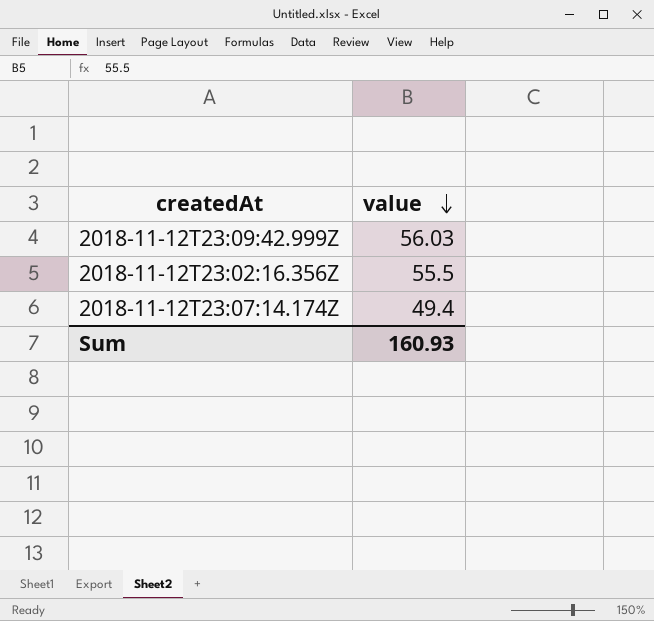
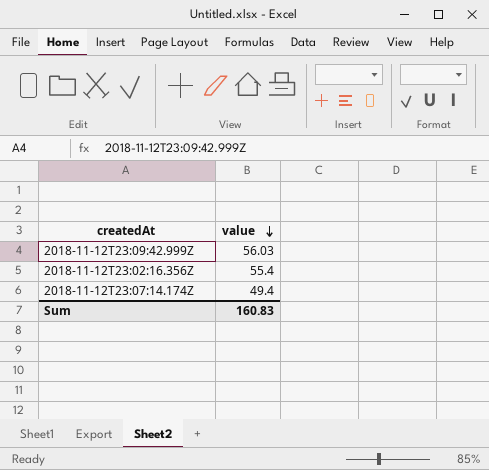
2018-11-12T23:02:16.356Z | value: 55.5 -> 55.4
Sum | value: 160.93 -> 160.83

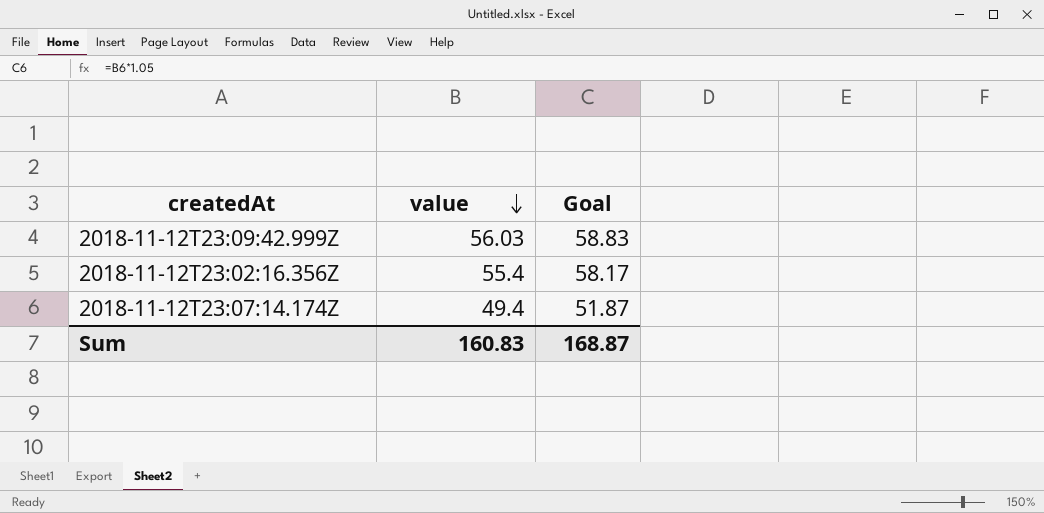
column Goal | formula: none -> [value] * 1.05

